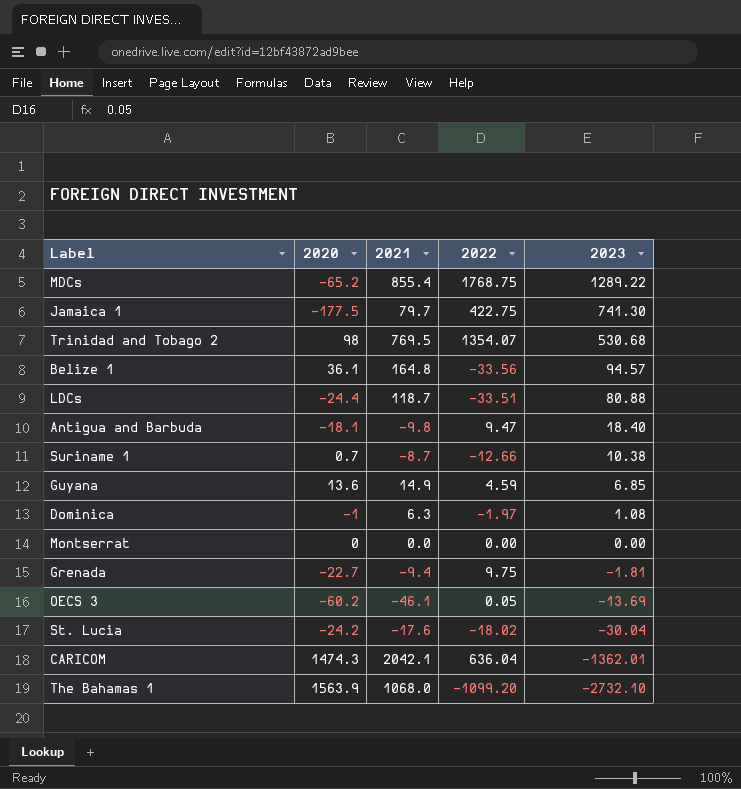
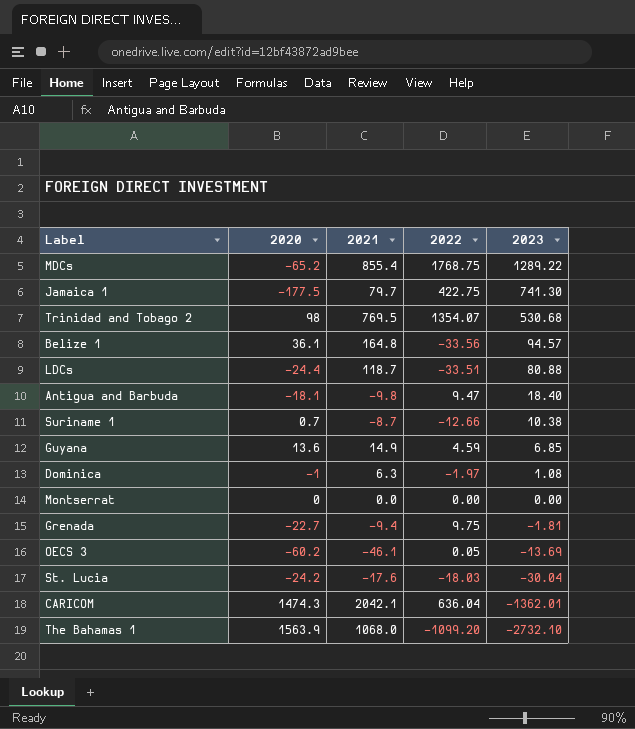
St. Lucia | 2022: -18.02 -> -18.03

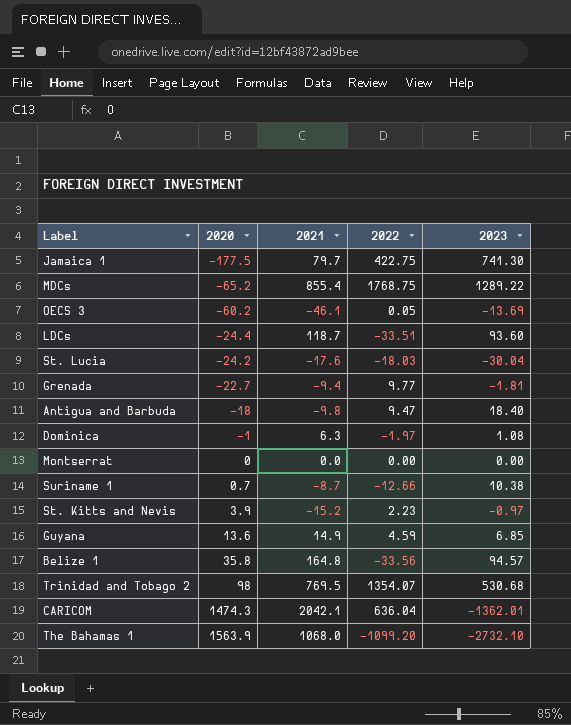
row order: 2023 descending -> 2020 ascending
LDCs | 2023: 80.88 -> 93.60
Grenada | 2022: 9.75 -> 9.77
Antigua and Barbuda | 2020: -18.1 -> -18
row St. Kitts and Nevis: none -> 3.9 | -15.2 | 2.23 | -0.97
Belize 1 | 2020: 36.1 -> 35.8

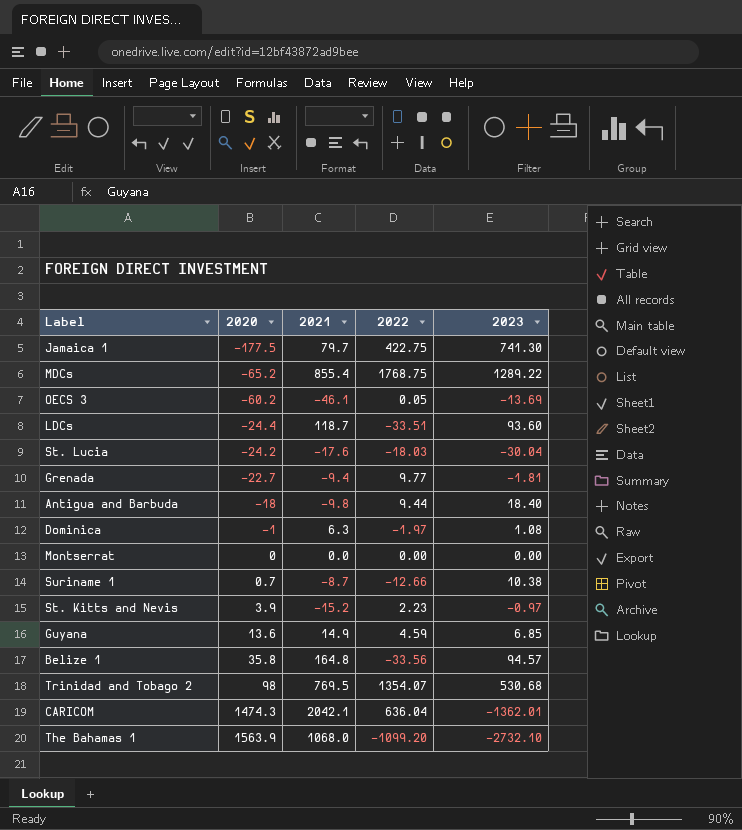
Antigua and Barbuda | 2022: 9.47 -> 9.44

